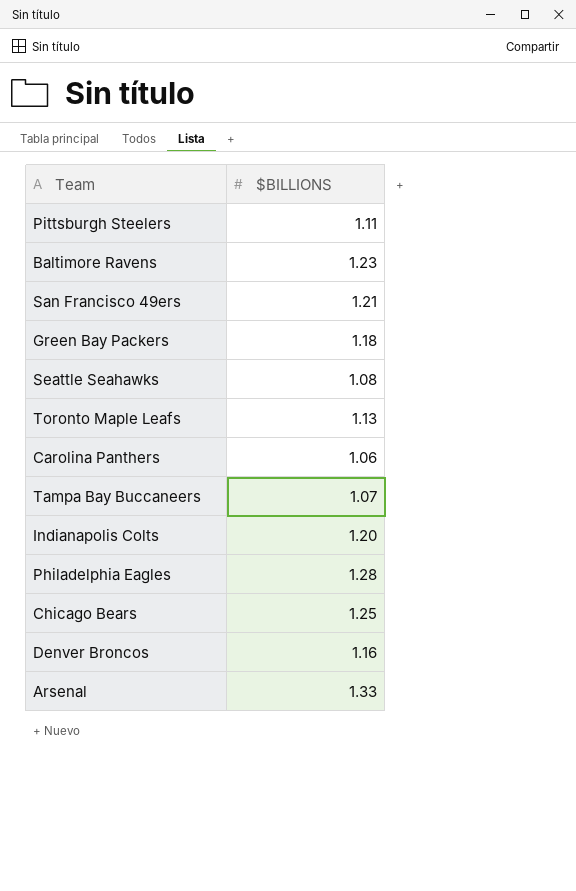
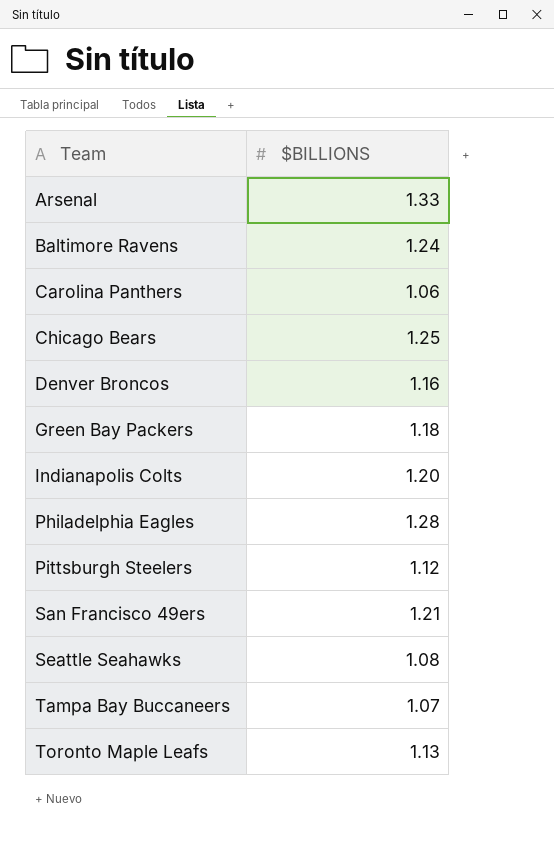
row order: none -> Team ascending
Baltimore Ravens | $BILLIONS: 1.23 -> 1.24
Pittsburgh Steelers | $BILLIONS: 1.11 -> 1.12

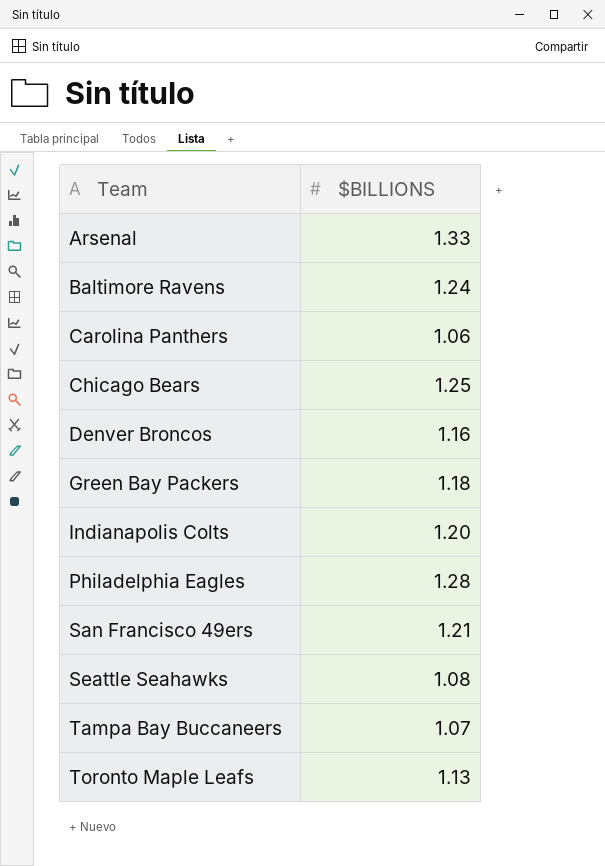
row Pittsburgh Steelers: 1.12 -> none

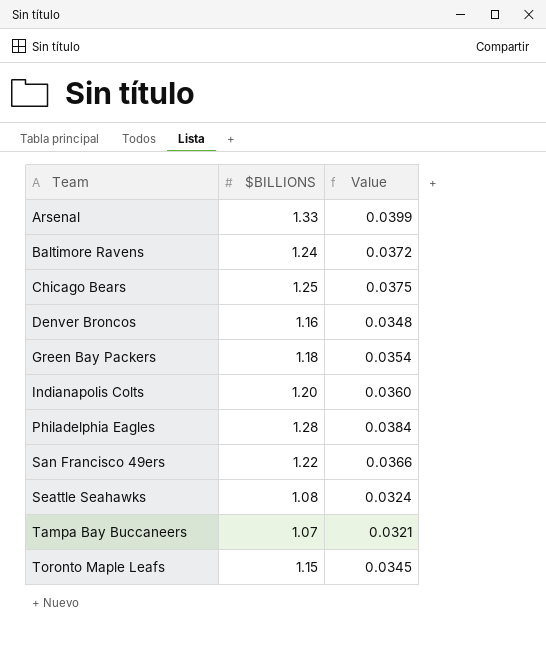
column Value | formula: none -> [$BILLIONS] * 0.03
row Carolina Panthers: 1.06 -> none
San Francisco 49ers | $BILLIONS: 1.21 -> 1.22
Toronto Maple Leafs | $BILLIONS: 1.13 -> 1.15

